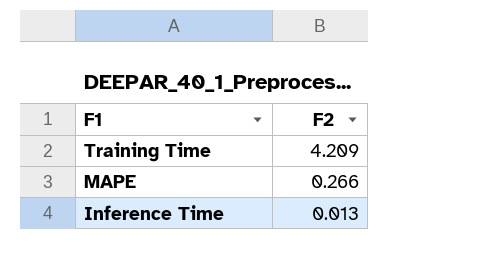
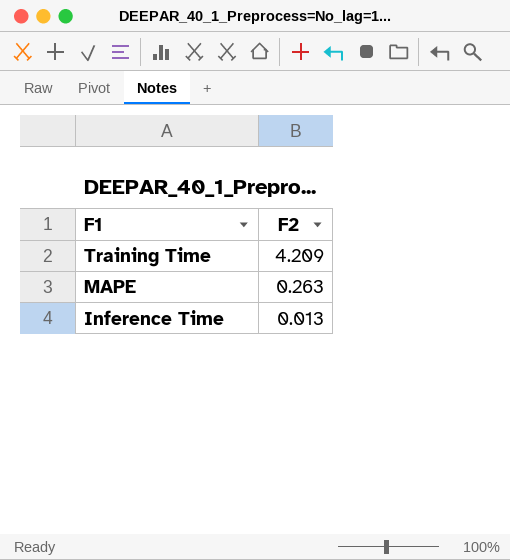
MAPE | F2: 0.266 -> 0.263

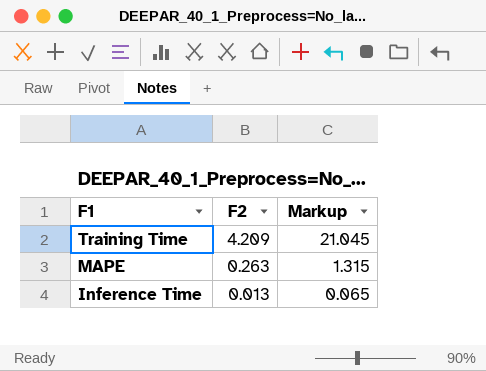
column Markup | formula: none -> [F2] * 5

